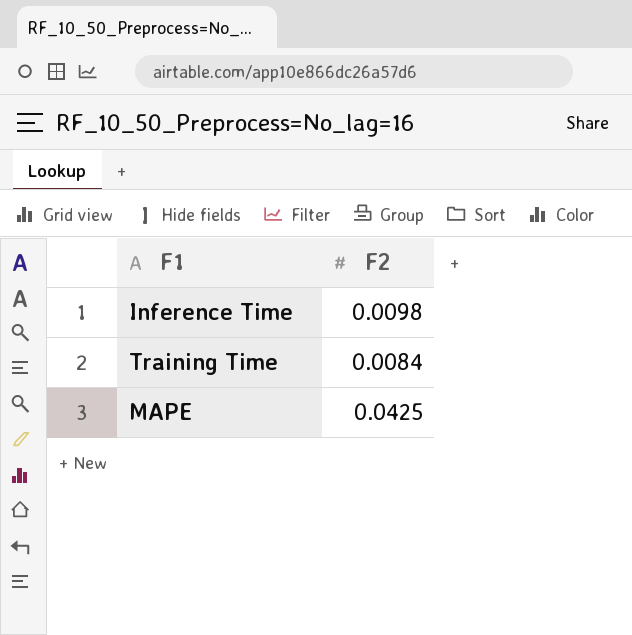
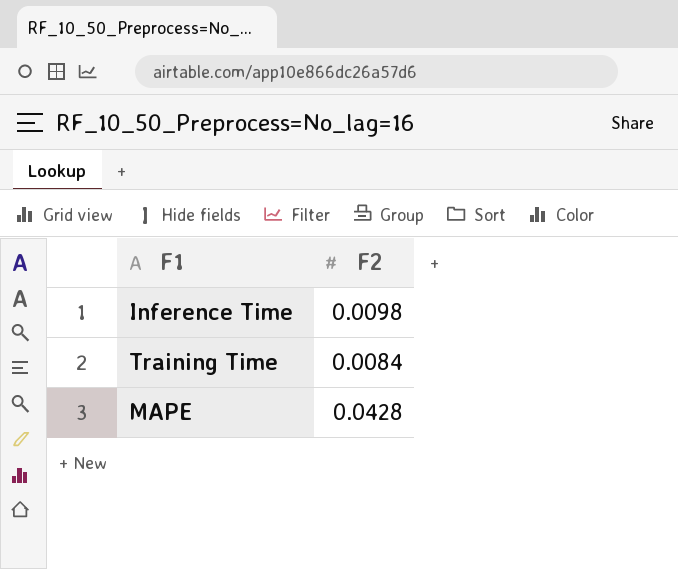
MAPE | F2: 0.0425 -> 0.0428

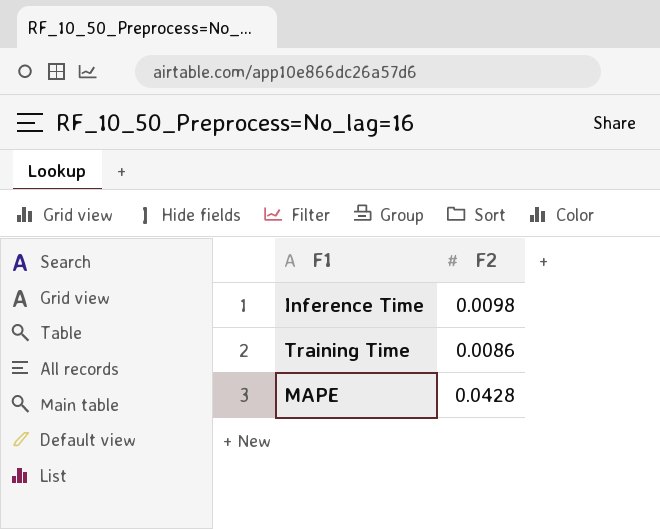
Training Time | F2: 0.0084 -> 0.0086

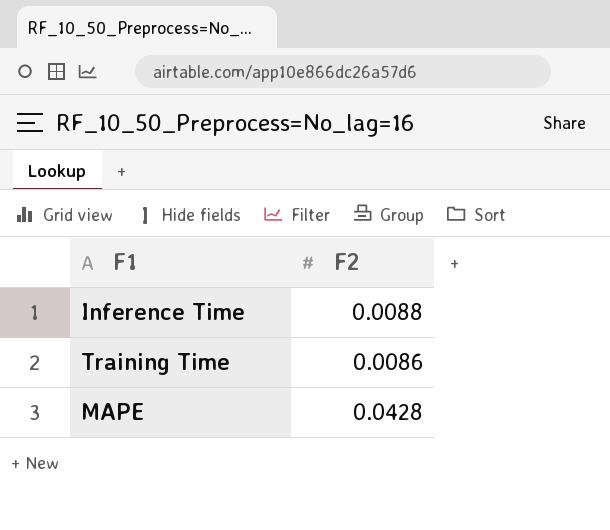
Inference Time | F2: 0.0098 -> 0.0088

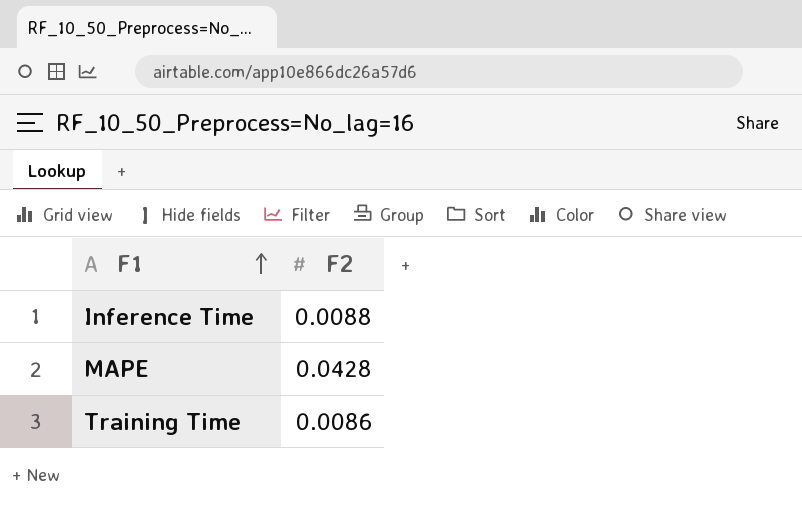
row order: none -> F1 ascending

